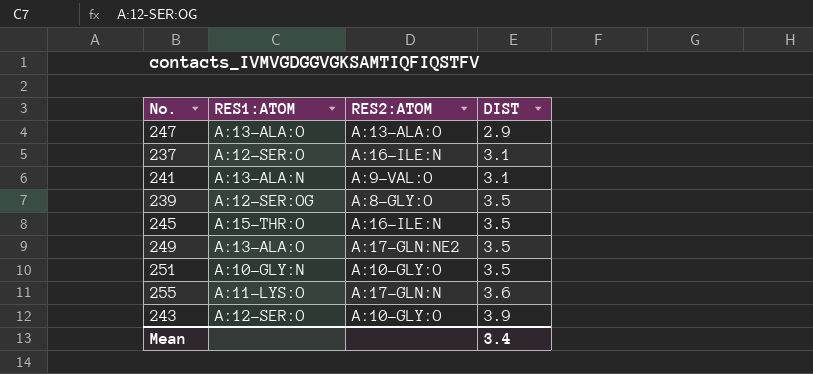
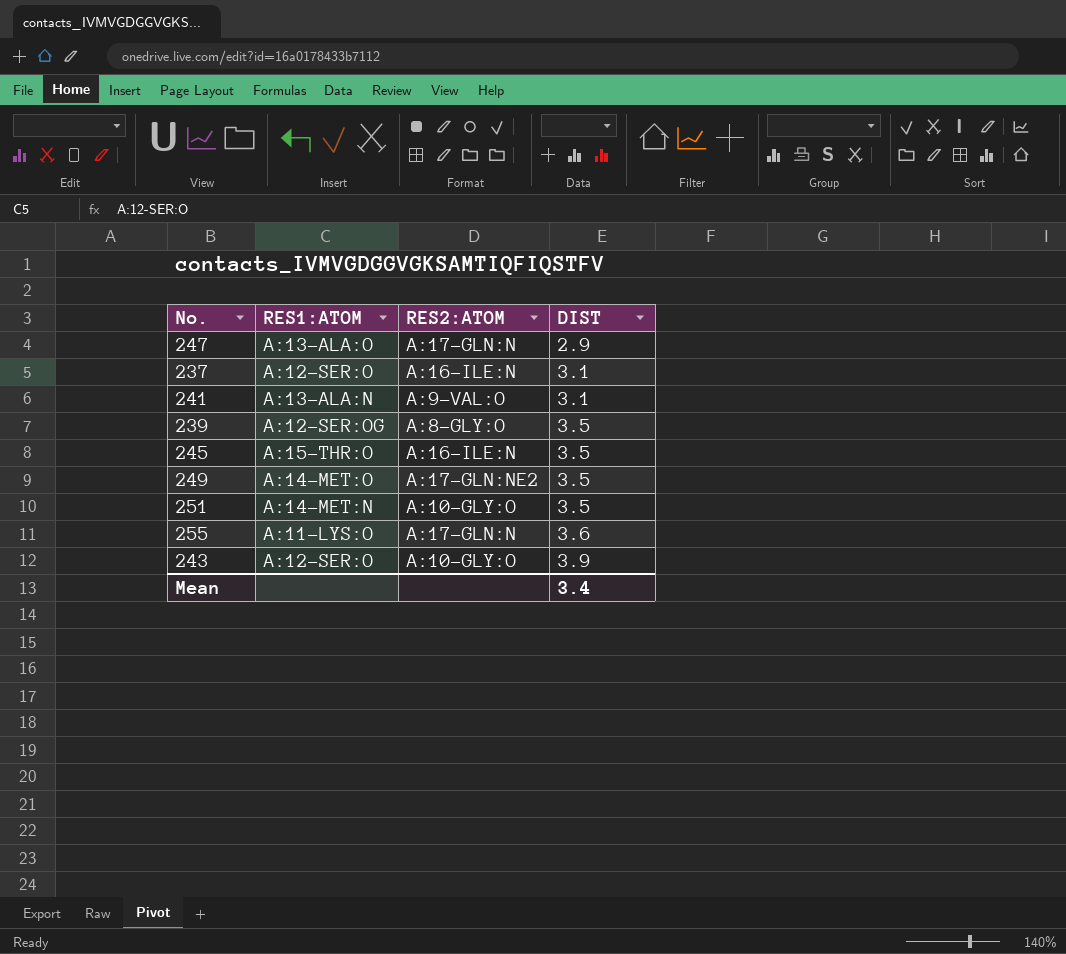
247 | RES2:ATOM: A:13-ALA:O -> A:17-GLN:N
249 | RES1:ATOM: A:13-ALA:O -> A:14-MET:O
251 | RES1:ATOM: A:10-GLY:N -> A:14-MET:N

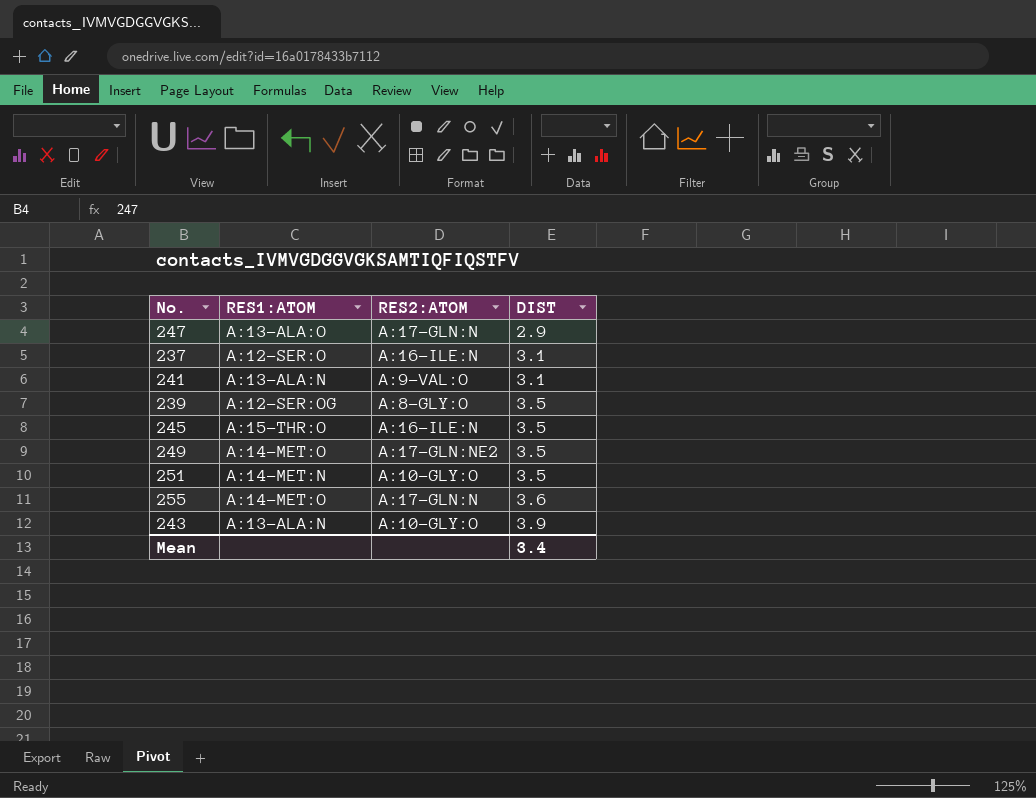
255 | RES1:ATOM: A:11-LYS:O -> A:14-MET:O
243 | RES1:ATOM: A:12-SER:O -> A:13-ALA:N

